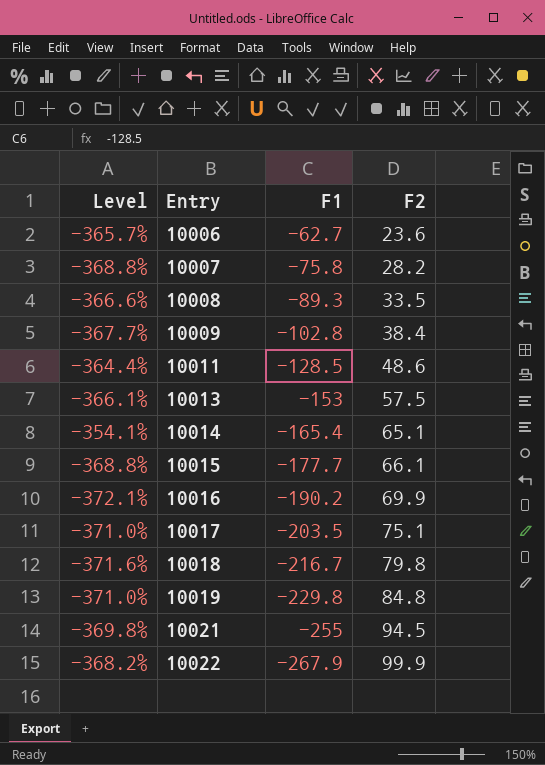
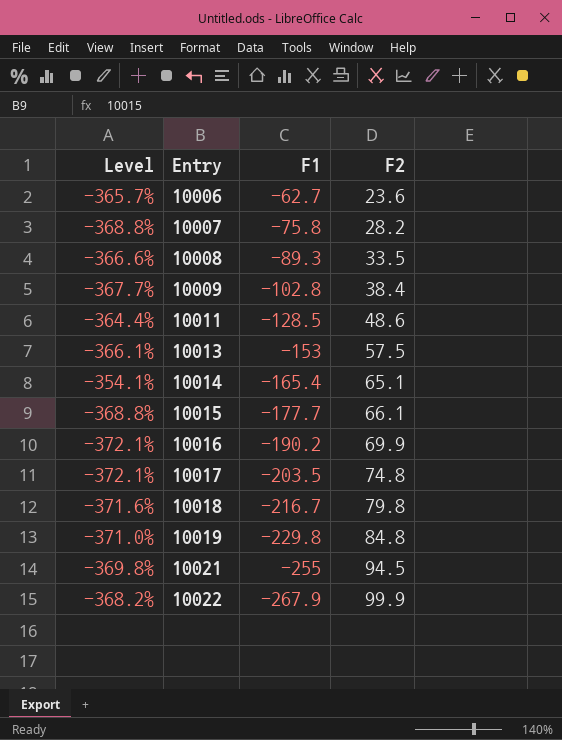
10017 | Level: -371.0% -> -372.1%
10017 | F2: 75.1 -> 74.8

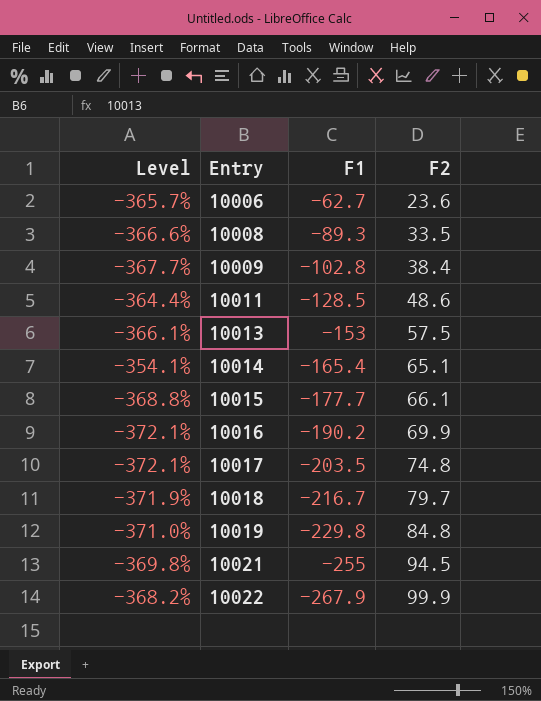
row 10007: -368.8% | -75.8 | 28.2 -> none
10018 | Level: -371.6% -> -371.9%
10018 | F2: 79.8 -> 79.7

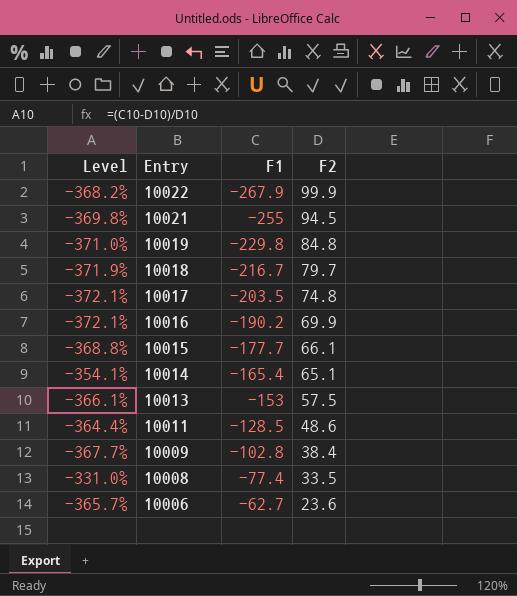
row order: Entry ascending -> Entry descending
10008 | Level: -366.6% -> -331.0%
10008 | F1: -89.3 -> -77.4

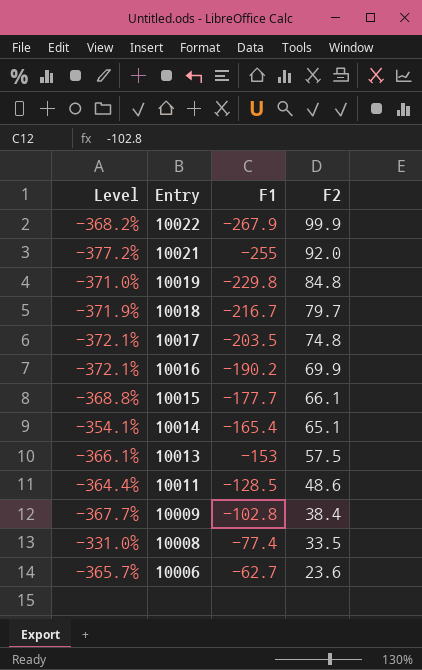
10021 | Level: -369.8% -> -377.2%
10021 | F2: 94.5 -> 92.0

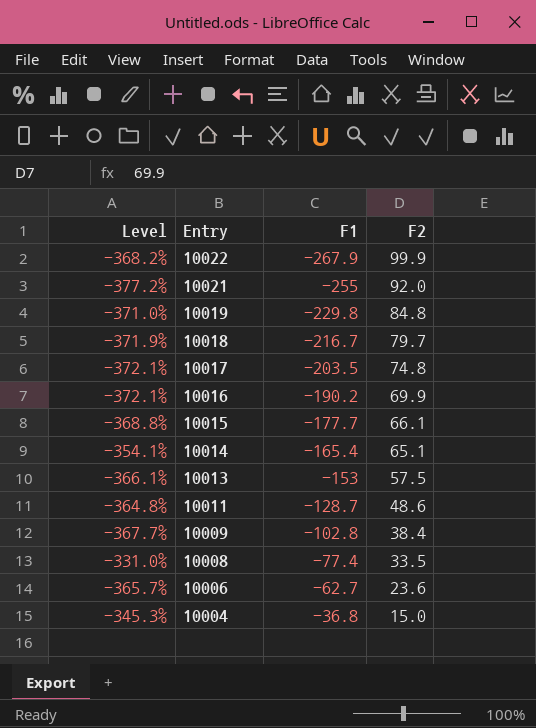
10011 | Level: -364.4% -> -364.8%
10011 | F1: -128.5 -> -128.7
row 10004: none -> -345.3% | -36.8 | 15.0

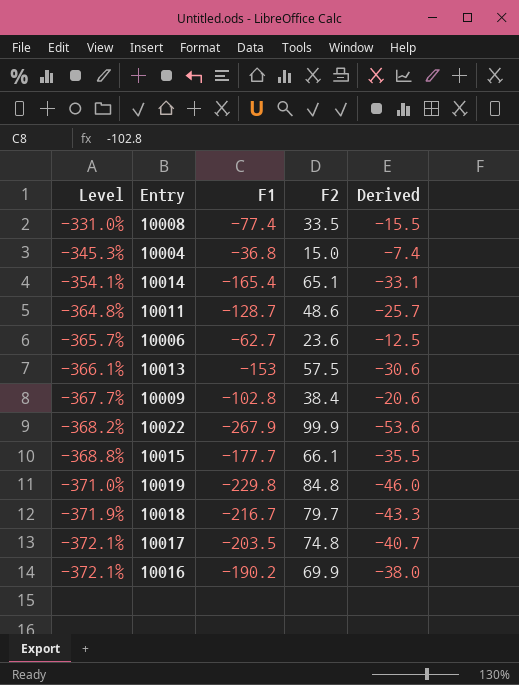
row order: Entry descending -> Level descending
column Derived | formula: none -> [F1] * 0.2
row 10021: -377.2% | -255 | 92.0 -> none

